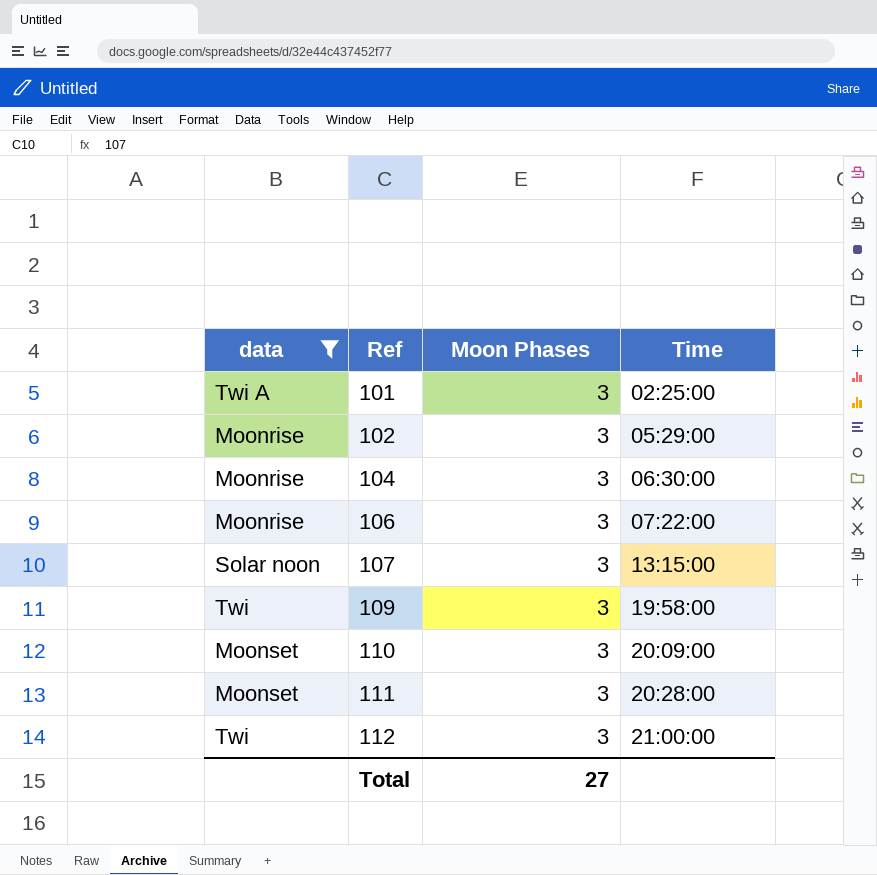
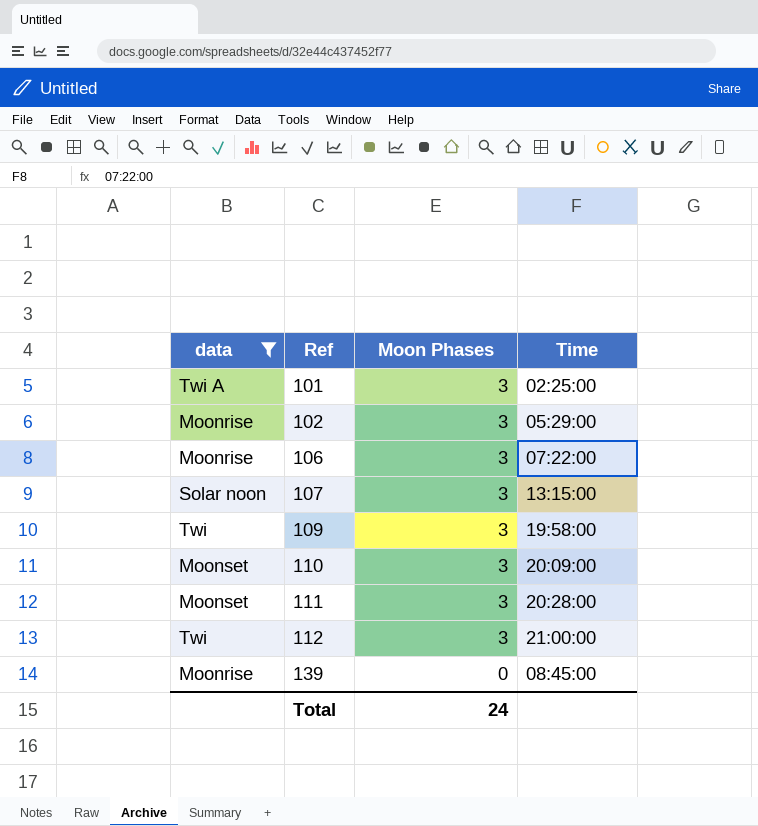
row 104: Moonrise | 3 | 06:30:00 -> none
row 139: none -> Moonrise | 0 | 08:45:00
Total | Moon Phases: 27 -> 24

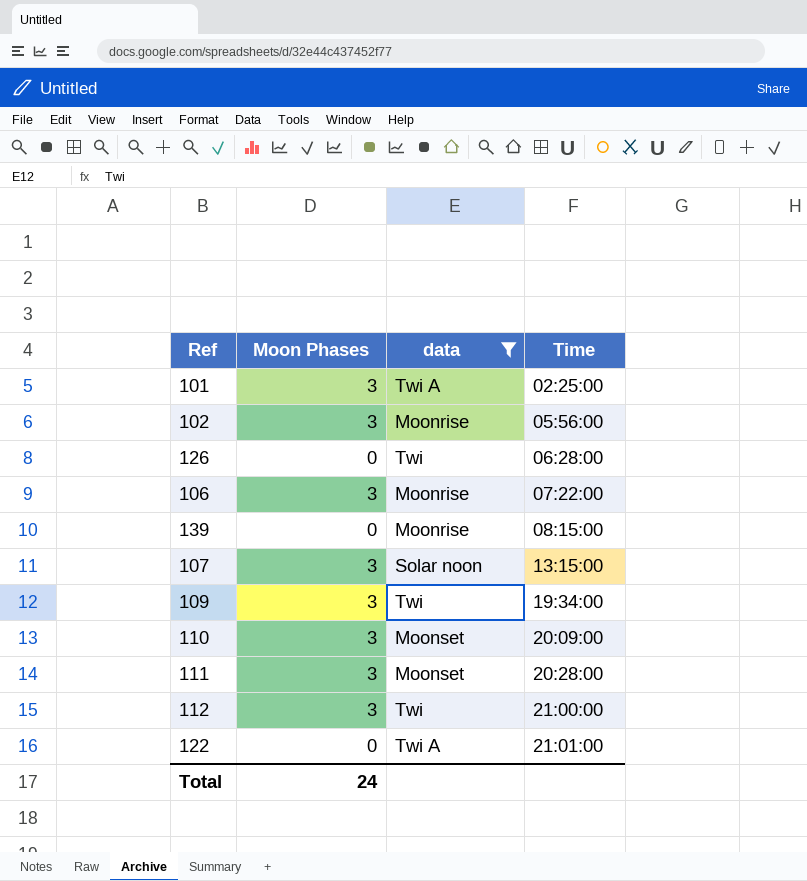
row order: Ref ascending -> Time ascending
column data | position: 1 -> 3
102 | Time: 05:29:00 -> 05:56:00
row 126: none -> 0 | Twi | 06:28:00
139 | Time: 08:45:00 -> 08:15:00
109 | Time: 19:58:00 -> 19:34:00
row 122: none -> 0 | Twi A | 21:01:00

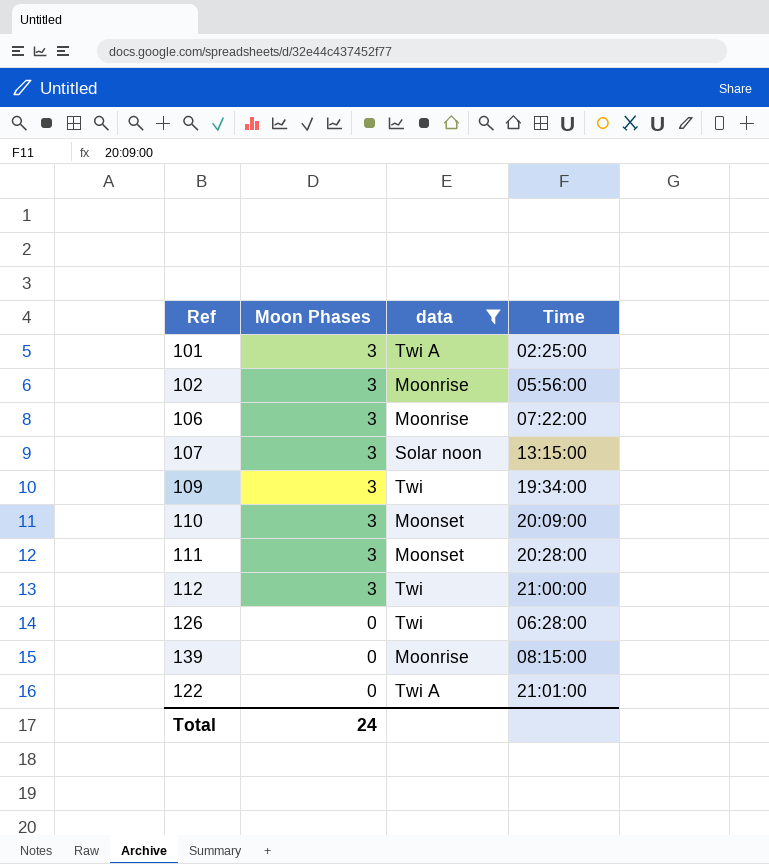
row order: Time ascending -> Moon Phases descending

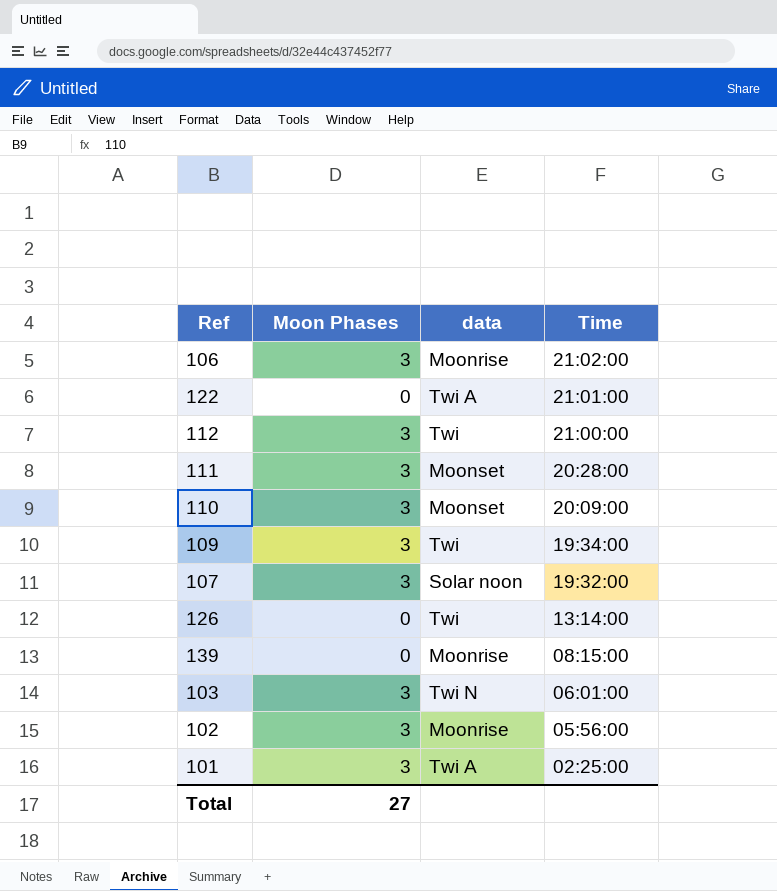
filter: data != Twi N -> none
row order: Moon Phases descending -> Time descending
106 | Time: 07:22:00 -> 21:02:00
107 | Time: 13:15:00 -> 19:32:00
126 | Time: 06:28:00 -> 13:14:00
Total | Moon Phases: 24 -> 27

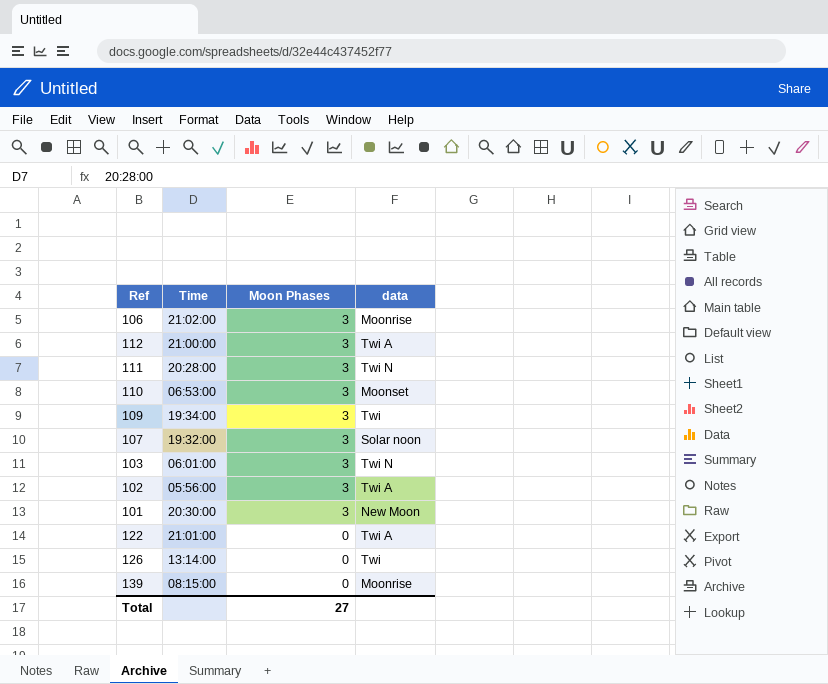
row order: Time descending -> Moon Phases descending
column Time | position: 4 -> 2
112 | data: Twi -> Twi A
111 | data: Moonset -> Twi N
110 | Time: 20:09:00 -> 06:53:00
102 | data: Moonrise -> Twi A
101 | Time: 02:25:00 -> 20:30:00
101 | data: Twi A -> New Moon

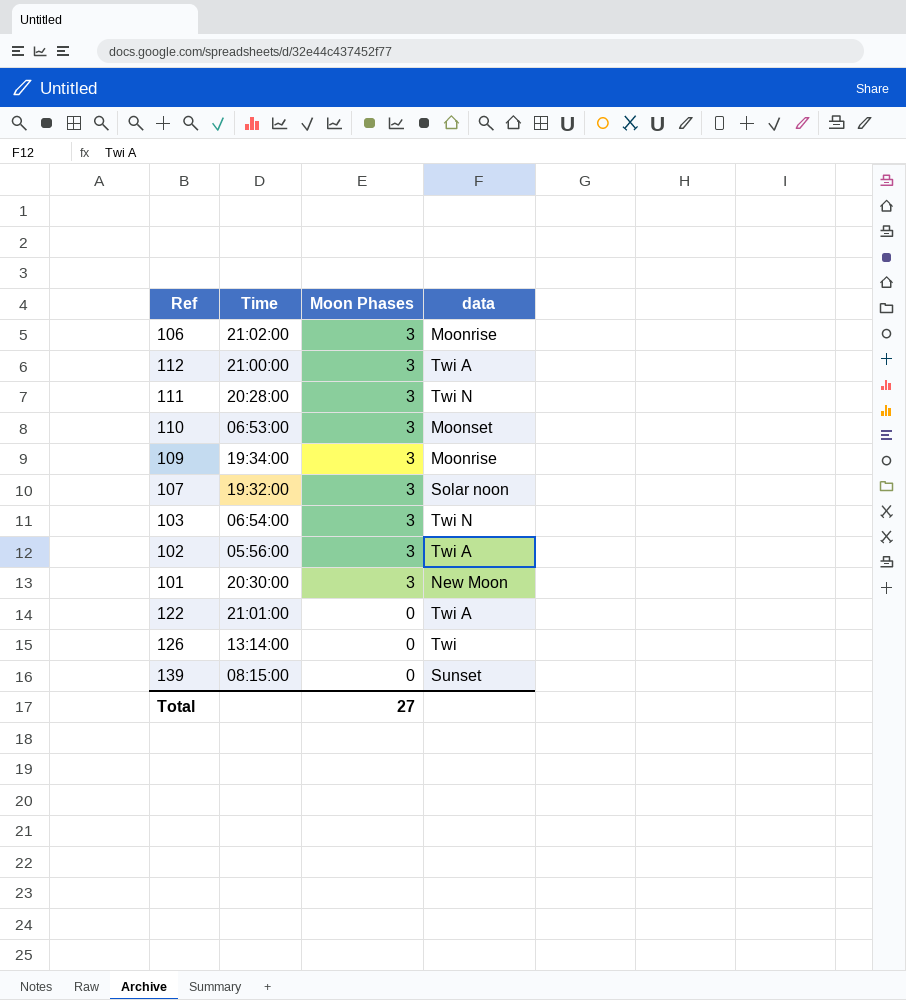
109 | data: Twi -> Moonrise
103 | Time: 06:01:00 -> 06:54:00
139 | data: Moonrise -> Sunset

